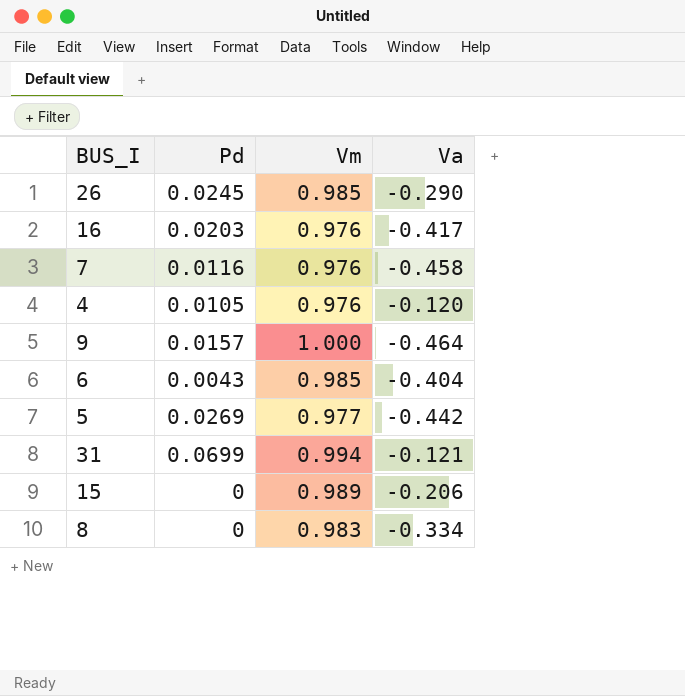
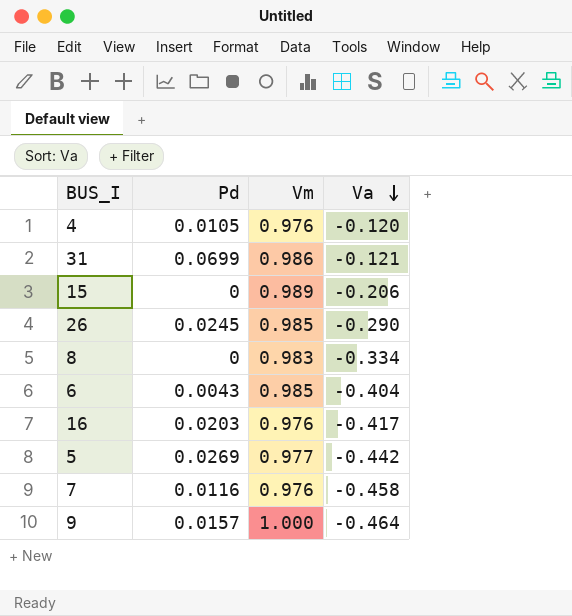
row order: none -> Va descending
31 | Vm: 0.994 -> 0.986

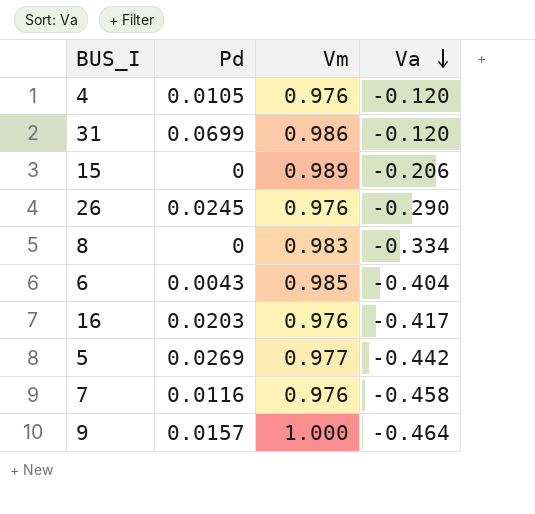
31 | Va: -0.121 -> -0.120
26 | Vm: 0.985 -> 0.976

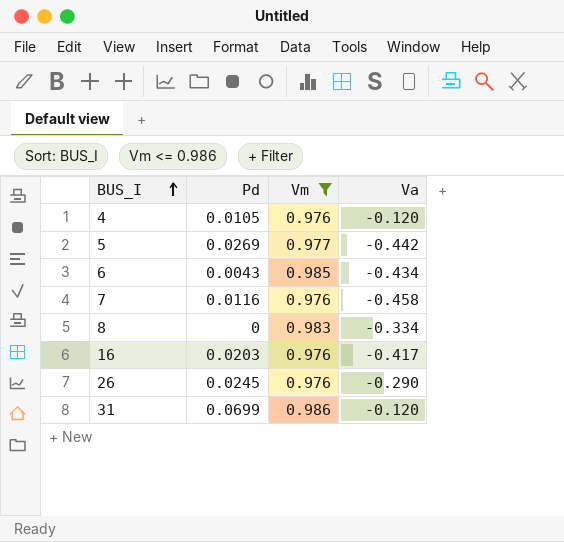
filter: none -> Vm <= 0.986
row order: Va descending -> BUS_I ascending
6 | Va: -0.404 -> -0.434

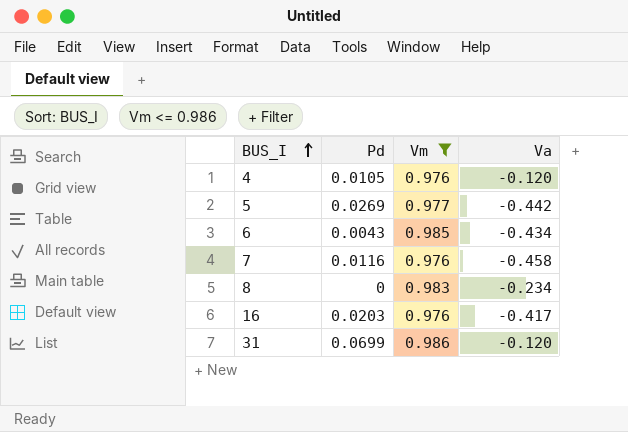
row 26: 0.0245 | 0.976 | -0.290 -> none
8 | Va: -0.334 -> -0.234

